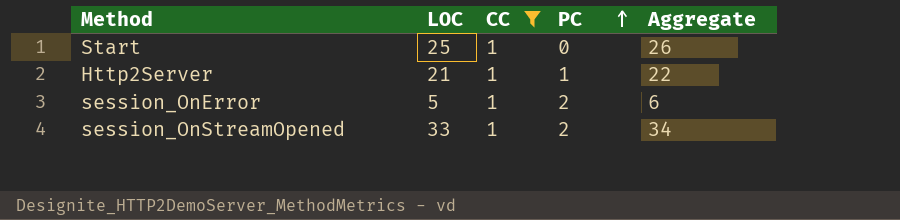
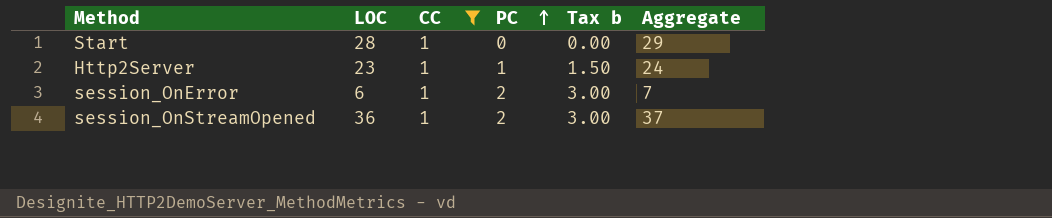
column Tax b | formula: none -> [PC] * 1.5
Start | LOC: 25 -> 28
Start | Aggregate: 26 -> 29
Http2Server | LOC: 21 -> 23
Http2Server | Aggregate: 22 -> 24
session_OnError | LOC: 5 -> 6
session_OnError | Aggregate: 6 -> 7
session_OnStreamOpened | LOC: 33 -> 36
session_OnStreamOpened | Aggregate: 34 -> 37

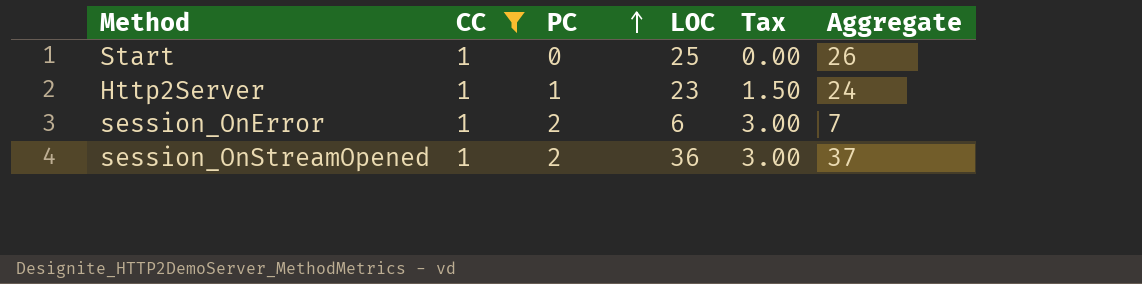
column LOC | position: 2 -> 4
column name: Tax b -> Tax
Start | LOC: 28 -> 25
Start | Aggregate: 29 -> 26

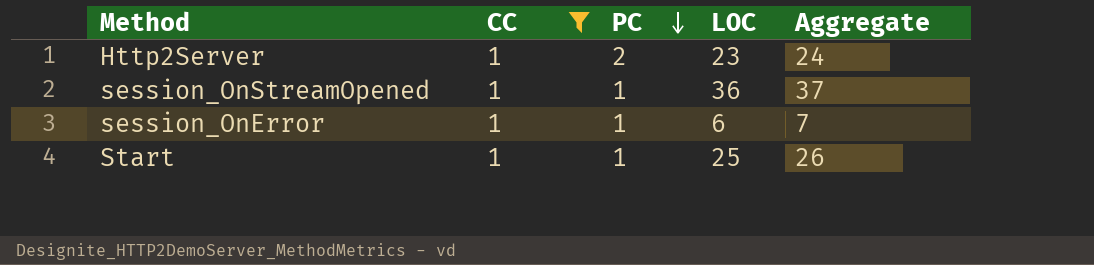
row order: PC ascending -> PC descending
column Tax | formula: [PC] * 1.5 -> none
Http2Server | PC: 1 -> 2
session_OnStreamOpened | PC: 2 -> 1
session_OnError | PC: 2 -> 1
Start | PC: 0 -> 1

